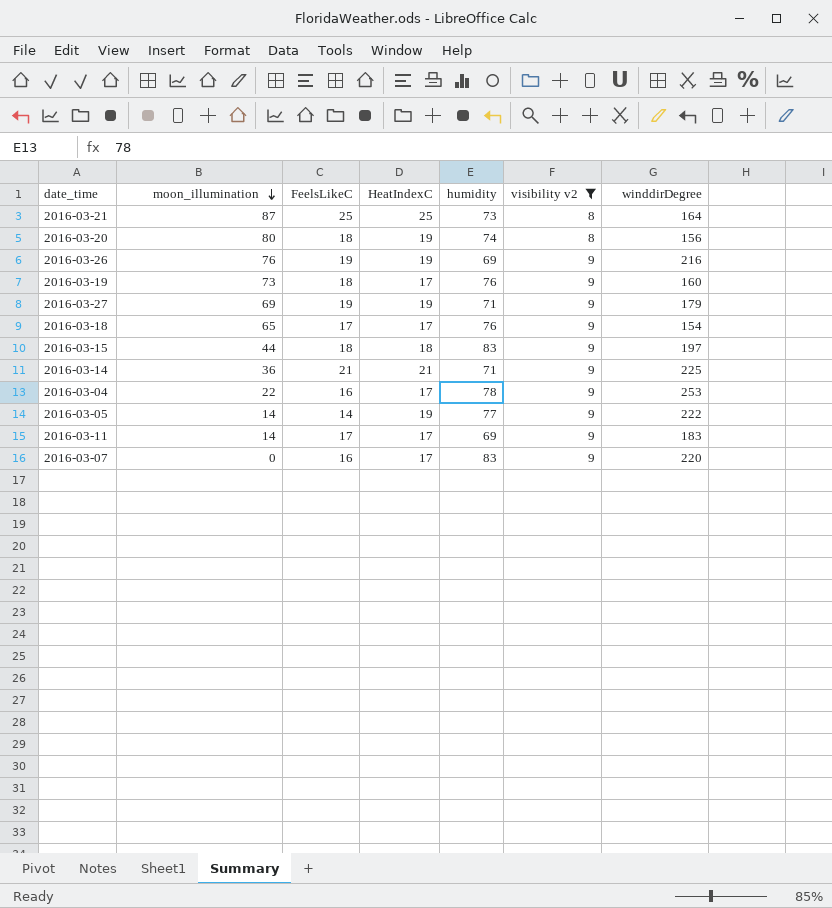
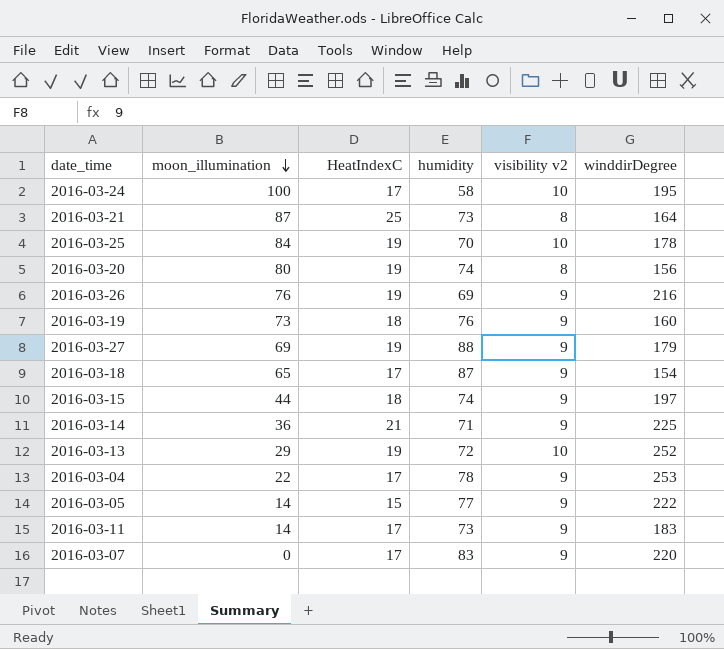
filter: visibility v2 != 10 -> none
column FeelsLikeC | position: 3 -> none
2016-03-19 | HeatIndexC: 17 -> 18
2016-03-27 | humidity: 71 -> 88
2016-03-18 | humidity: 76 -> 87
2016-03-15 | humidity: 83 -> 74
2016-03-05 | HeatIndexC: 19 -> 15
2016-03-11 | humidity: 69 -> 73

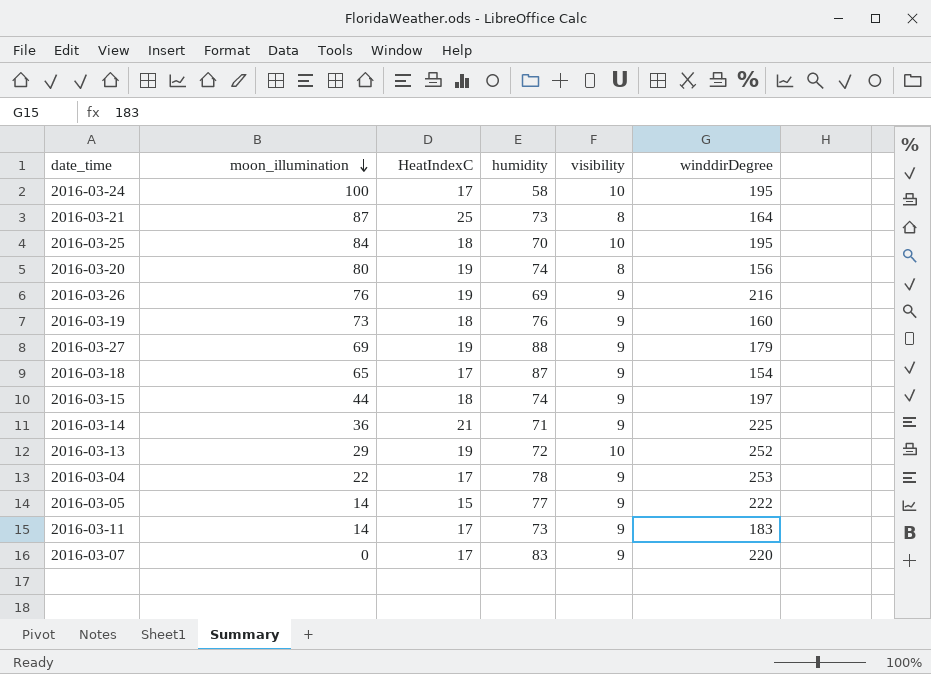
column name: visibility v2 -> visibility
2016-03-25 | HeatIndexC: 19 -> 18
2016-03-25 | winddirDegree: 178 -> 195

